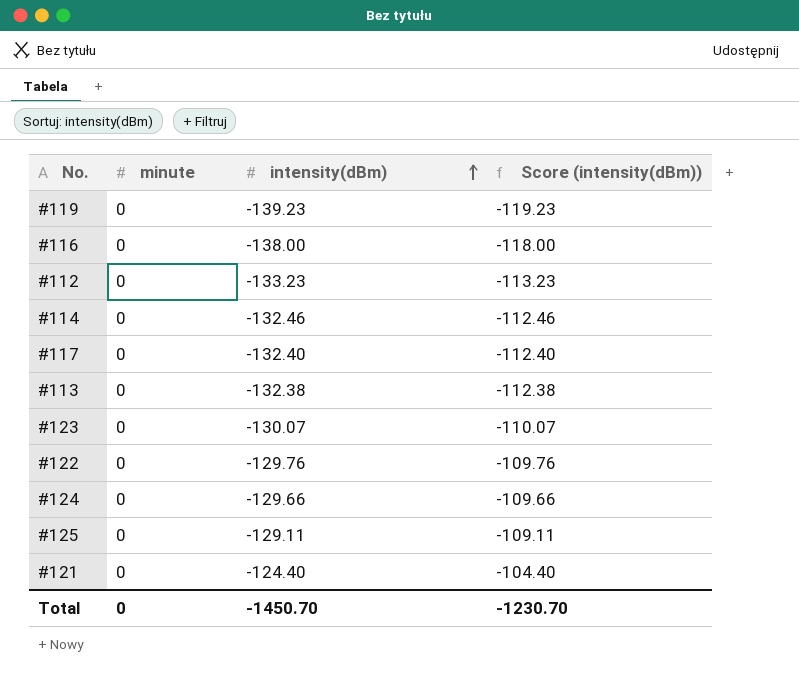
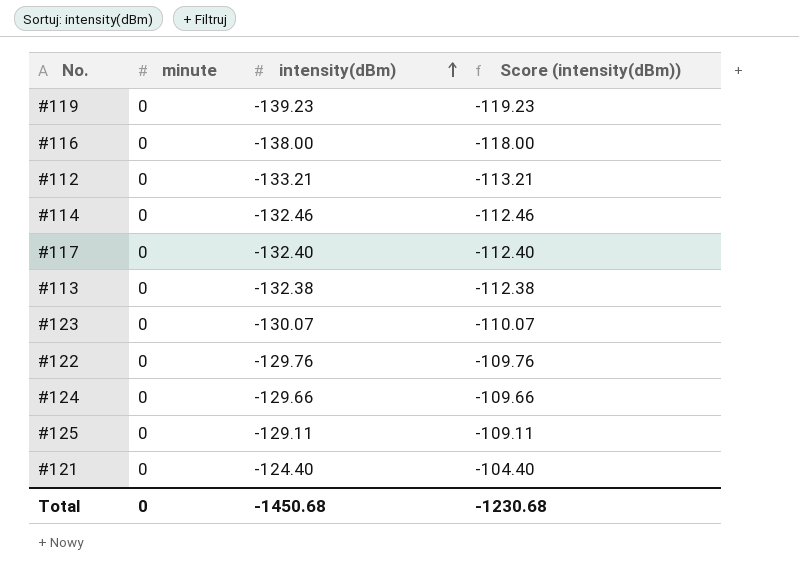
#112 | intensity(dBm): -133.23 -> -133.21
#112 | Score (intensity(dBm)): -113.23 -> -113.21
Total | intensity(dBm): -1450.70 -> -1450.68
Total | Score (intensity(dBm)): -1230.70 -> -1230.68

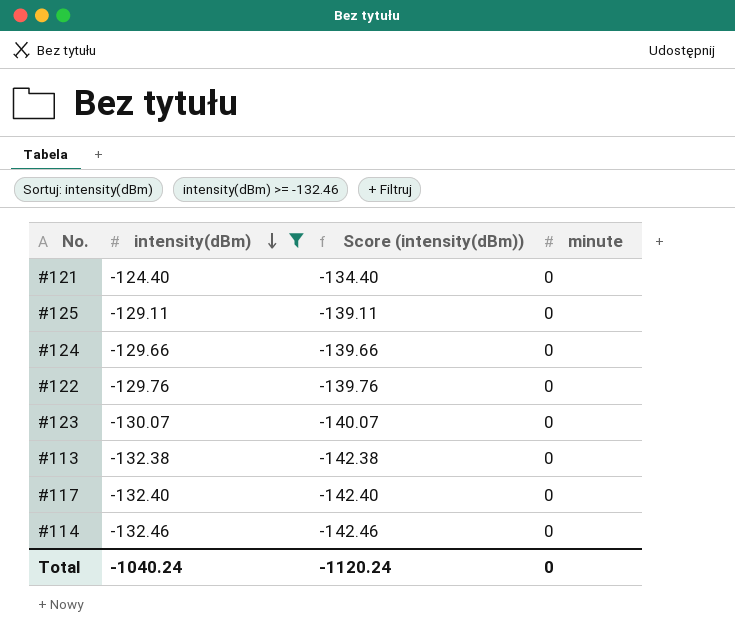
filter: none -> intensity(dBm) >= -132.46
row order: intensity(dBm) ascending -> intensity(dBm) descending
column Score (intensity(dBm)) | formula: [intensity(dBm)] + 20 -> [intensity(dBm)] - 10
column minute | position: 2 -> 4
Total | intensity(dBm): -1450.68 -> -1040.24
Total | Score (intensity(dBm)): -1230.68 -> -1120.24

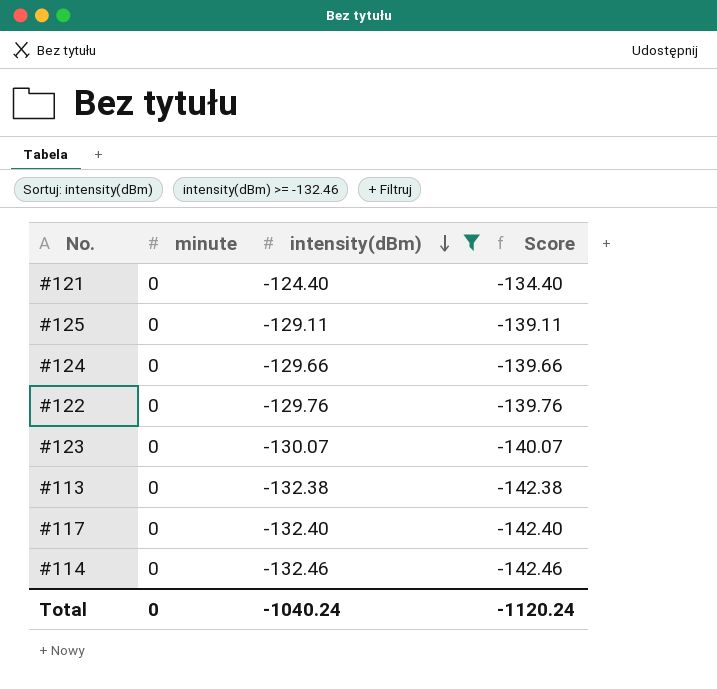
column minute | position: 4 -> 2
column name: Score (intensity(dBm)) -> Score

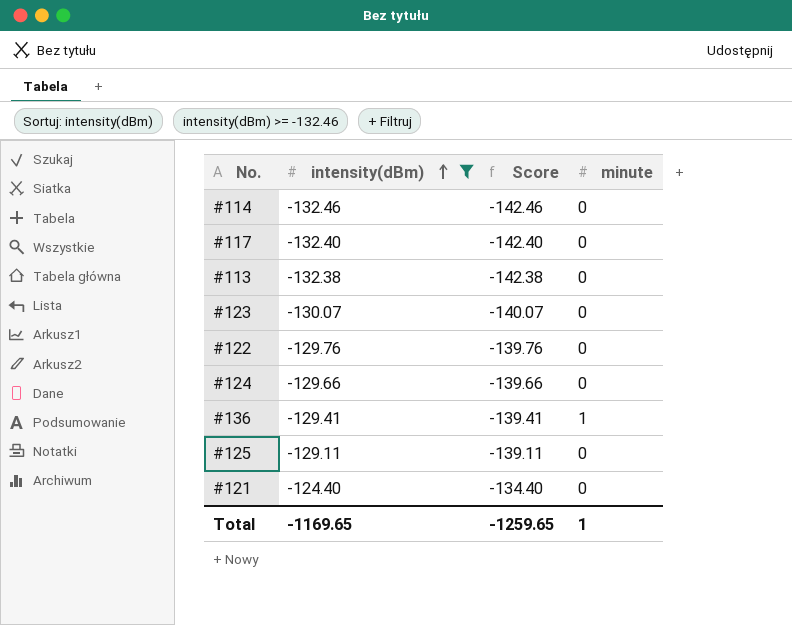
row order: intensity(dBm) descending -> intensity(dBm) ascending
column minute | position: 2 -> 4
row #136: none -> -129.41 | -139.41 | 1
Total | intensity(dBm): -1040.24 -> -1169.65
Total | Score: -1120.24 -> -1259.65
Total | minute: 0 -> 1

